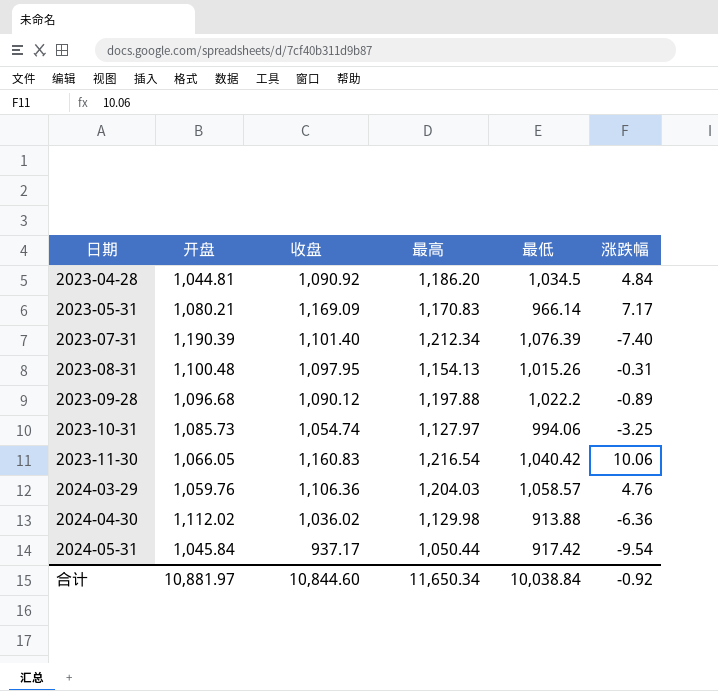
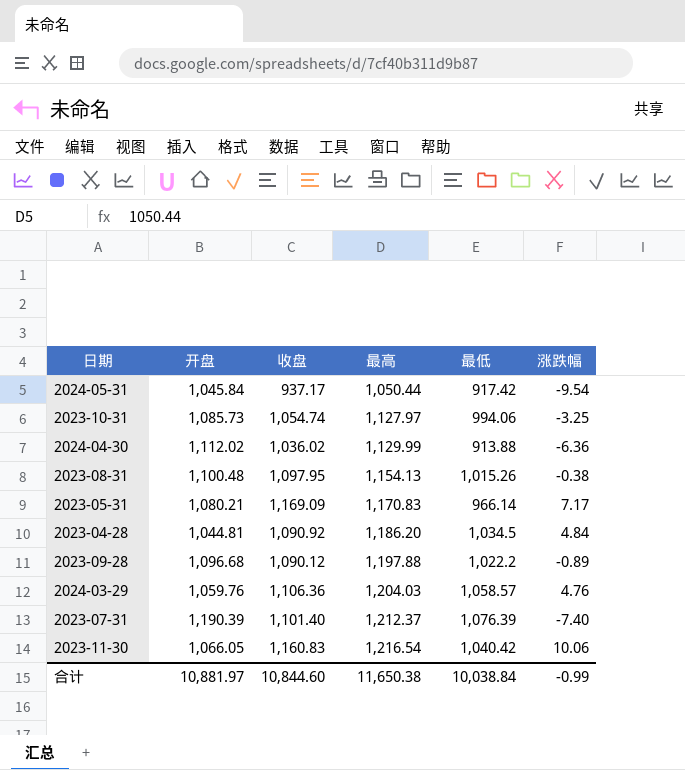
row order: 日期 ascending -> 最高 ascending
2024-04-30 | 最高: 1,129.98 -> 1,129.99
2023-08-31 | 涨跌幅: -0.31 -> -0.38
2023-07-31 | 最高: 1,212.34 -> 1,212.37
合计 | 最高: 11,650.34 -> 11,650.38
合计 | 涨跌幅: -0.92 -> -0.99

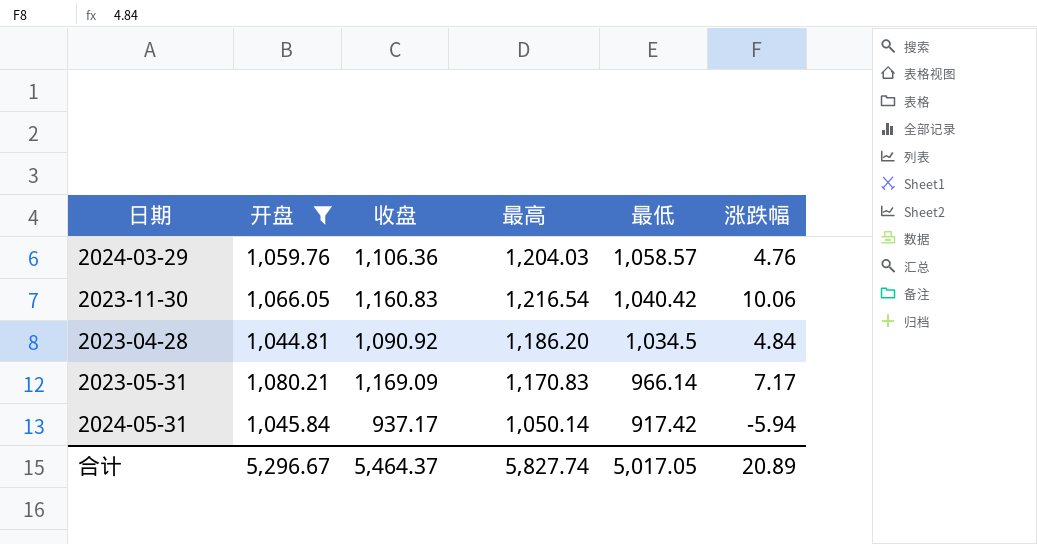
filter: none -> 开盘 <= 1,080.21
row order: 最高 ascending -> 最低 descending
2024-05-31 | 最高: 1,050.44 -> 1,050.14
2024-05-31 | 涨跌幅: -9.54 -> -5.94
合计 | 开盘: 10,881.97 -> 5,296.67
合计 | 收盘: 10,844.60 -> 5,464.37
合计 | 最高: 11,650.38 -> 5,827.74
合计 | 最低: 10,038.84 -> 5,017.05
合计 | 涨跌幅: -0.99 -> 20.89

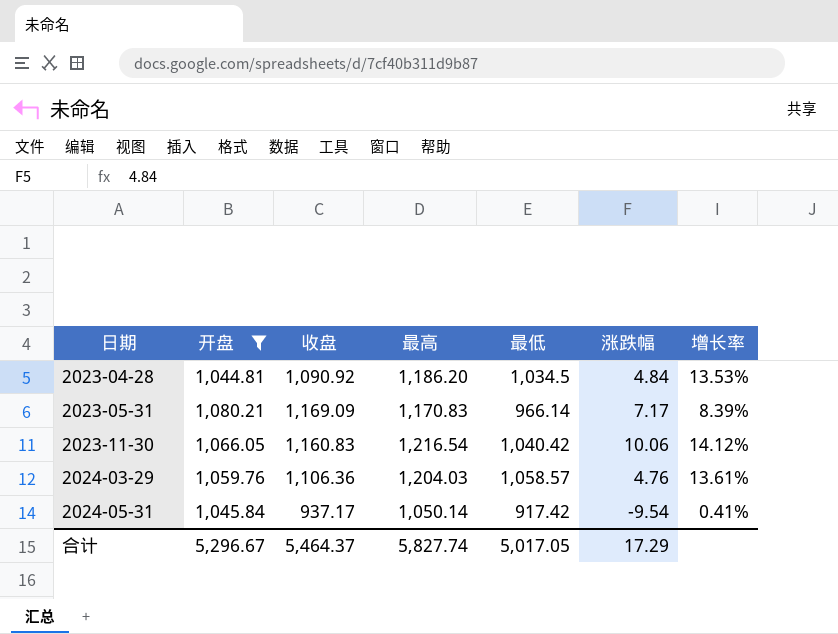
row order: 最低 descending -> 日期 ascending
column 增长率 | formula: none -> ([最高] - [开盘]) / [开盘]
2024-05-31 | 涨跌幅: -5.94 -> -9.54
合计 | 涨跌幅: 20.89 -> 17.29

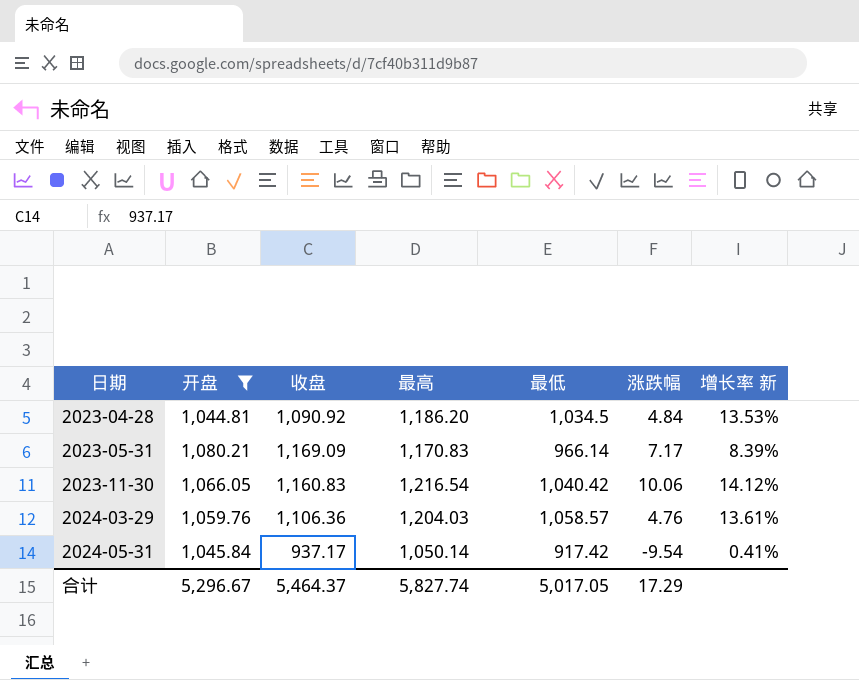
column name: 增长率 -> 增长率 新

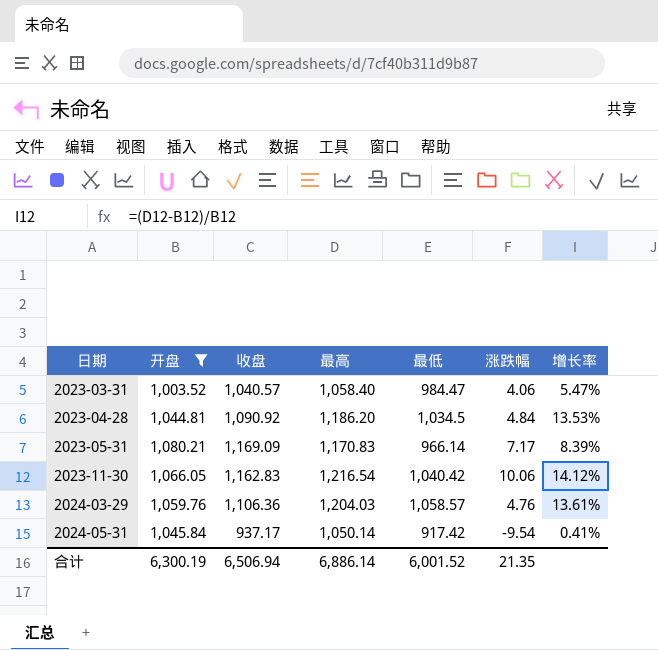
column name: 增长率 新 -> 增长率
row 2023-03-31: none -> 1,003.52 | 1,040.57 | 1,058.40 | 984.47 | 4.06 | 5.47%
2023-11-30 | 收盘: 1,160.83 -> 1,162.83
合计 | 开盘: 5,296.67 -> 6,300.19
合计 | 收盘: 5,464.37 -> 6,506.94
合计 | 最高: 5,827.74 -> 6,886.14
合计 | 最低: 5,017.05 -> 6,001.52
合计 | 涨跌幅: 17.29 -> 21.35

